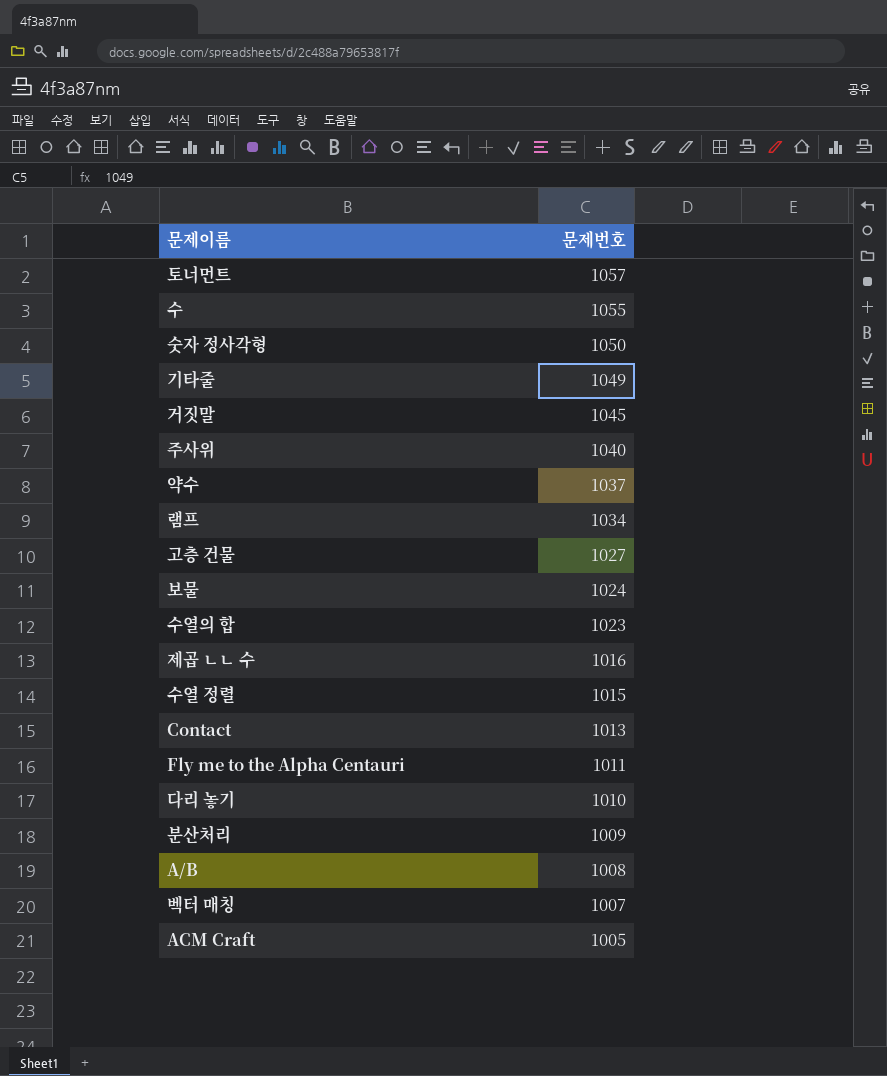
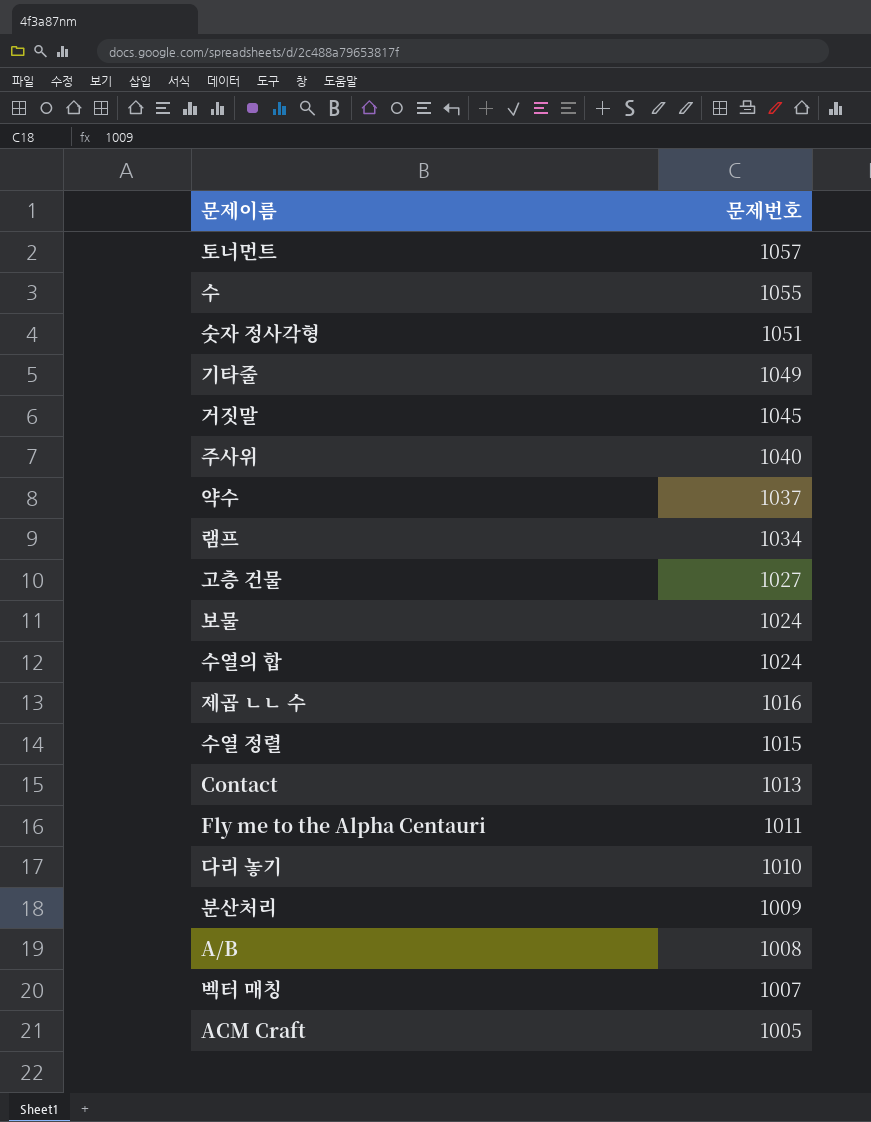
숫자 정사각형 | 문제번호: 1050 -> 1051
수열의 합 | 문제번호: 1023 -> 1024

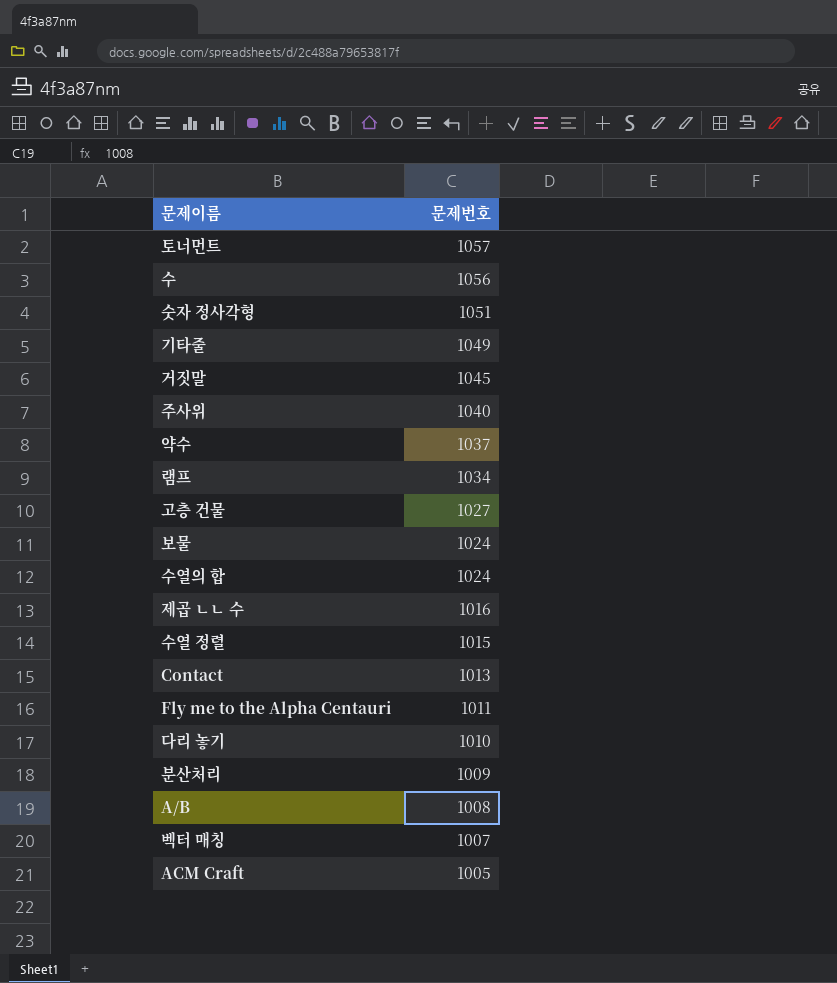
수 | 문제번호: 1055 -> 1056

